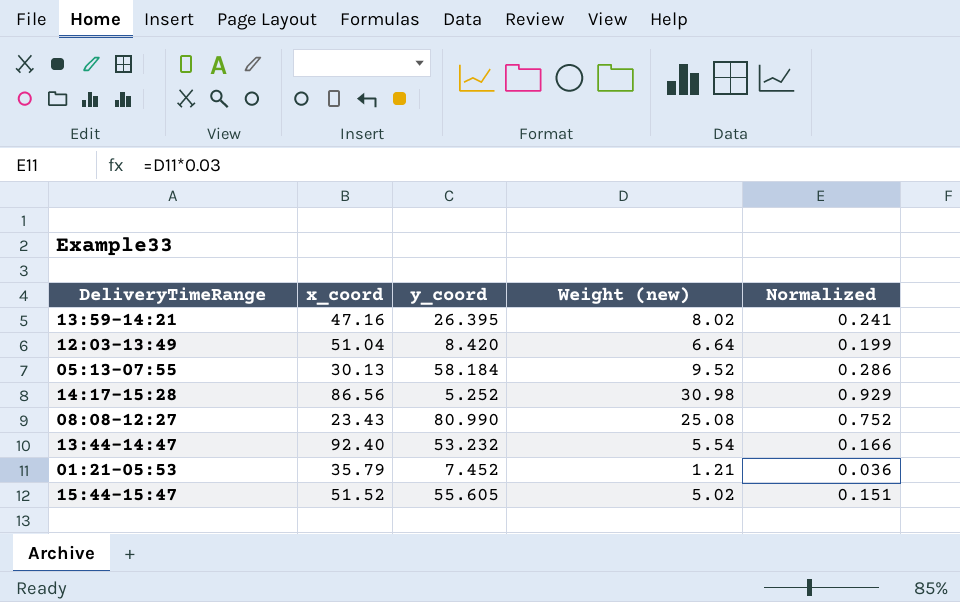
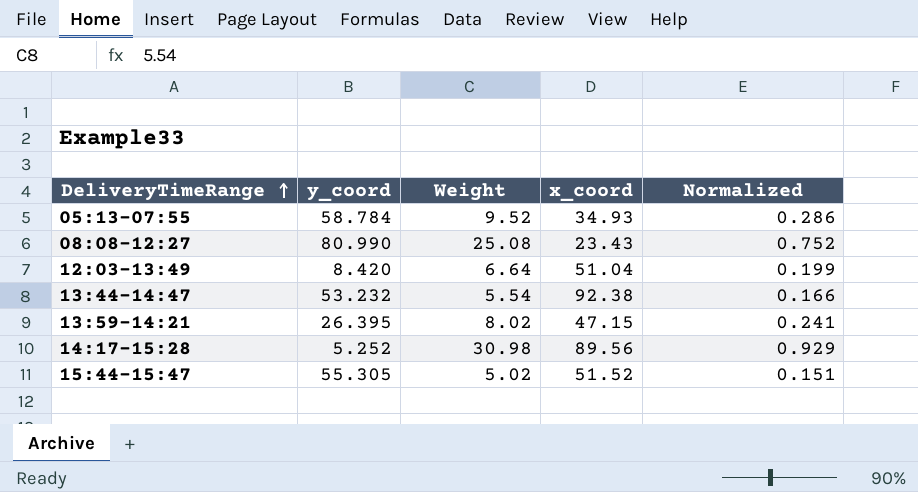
row order: none -> DeliveryTimeRange ascending
column name: Weight (new) -> Weight
column x_coord | position: 2 -> 4
row 01:21-05:53: 35.79 | 7.452 | 1.21 | 0.036 -> none
05:13-07:55 | y_coord: 58.184 -> 58.784
05:13-07:55 | x_coord: 30.13 -> 34.93
13:44-14:47 | x_coord: 92.40 -> 92.38
13:59-14:21 | x_coord: 47.16 -> 47.15
14:17-15:28 | x_coord: 86.56 -> 89.56
15:44-15:47 | y_coord: 55.605 -> 55.305

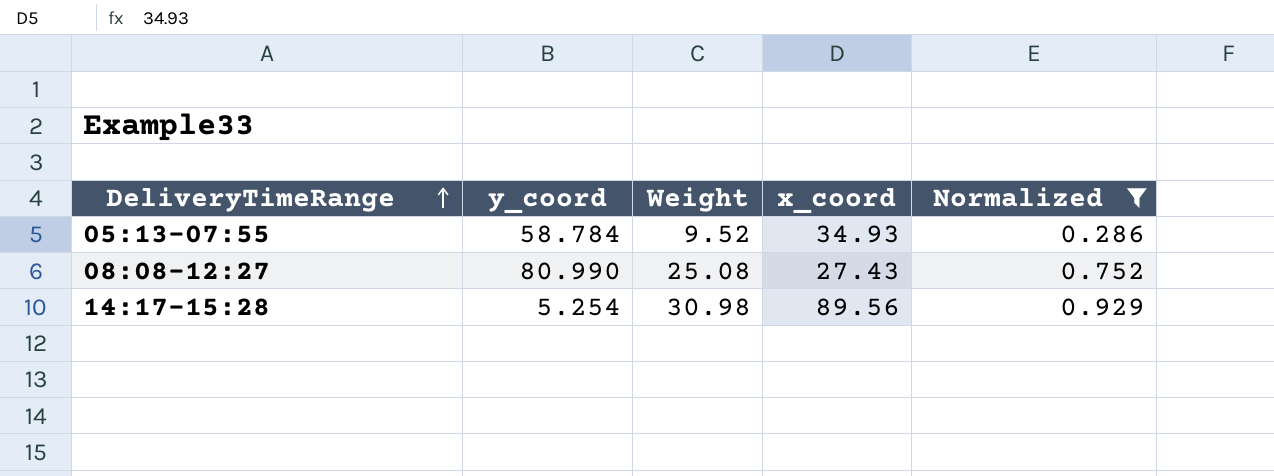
filter: none -> Normalized >= 0.286
08:08-12:27 | x_coord: 23.43 -> 27.43
14:17-15:28 | y_coord: 5.252 -> 5.254

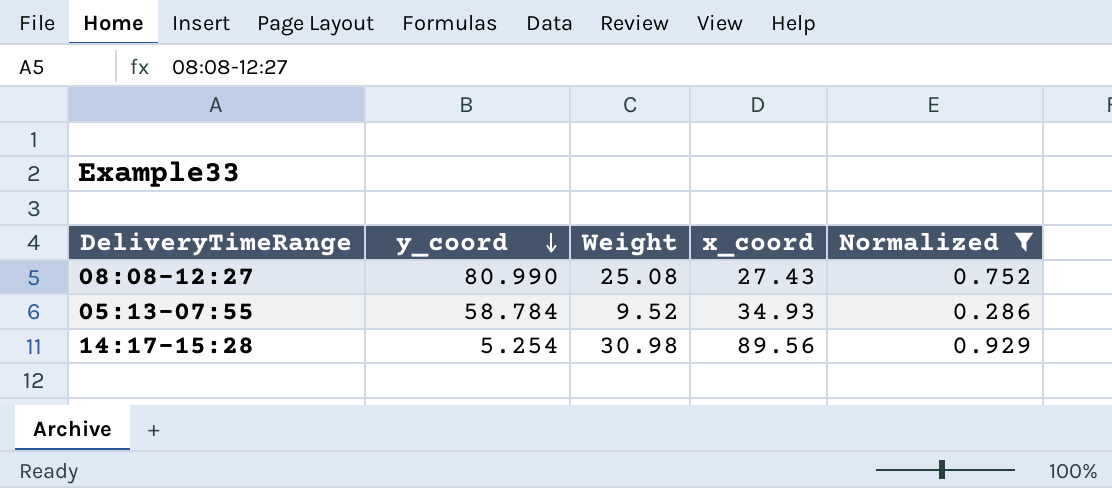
row order: DeliveryTimeRange ascending -> y_coord descending

